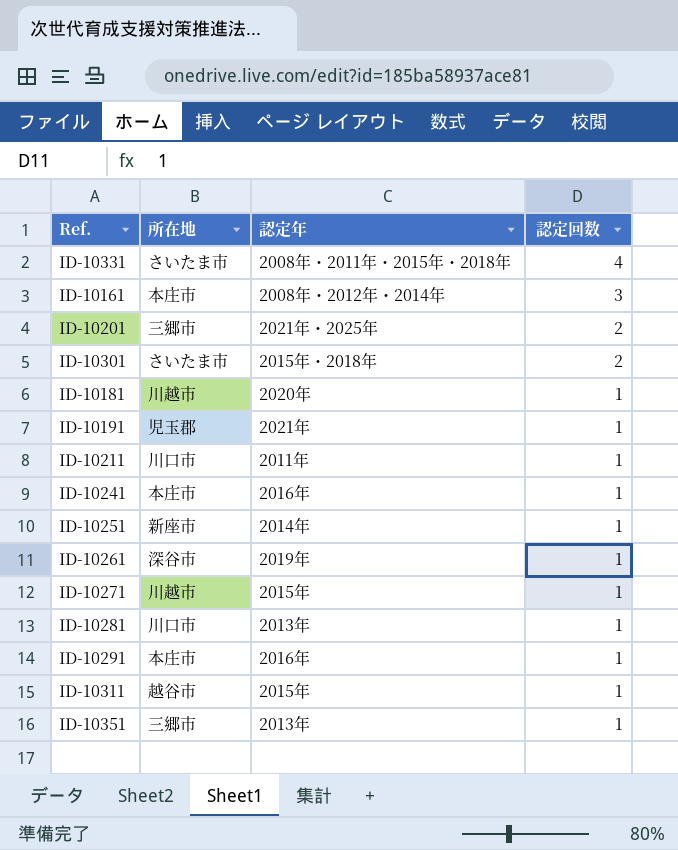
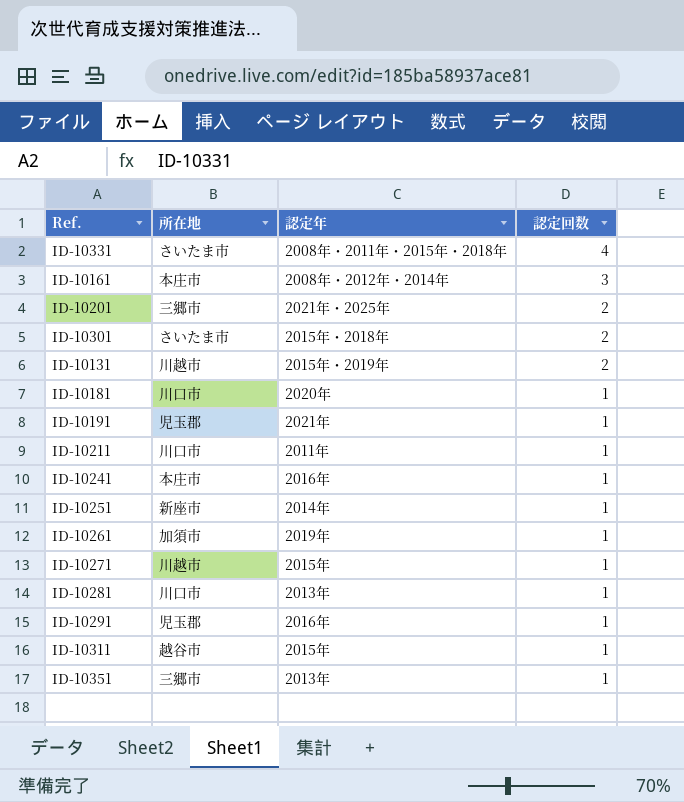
row ID-10131: none -> 川越市 | 2015年・2019年 | 2
ID-10181 | 所在地: 川越市 -> 川口市
ID-10261 | 所在地: 深谷市 -> 加須市
ID-10291 | 所在地: 本庄市 -> 児玉郡

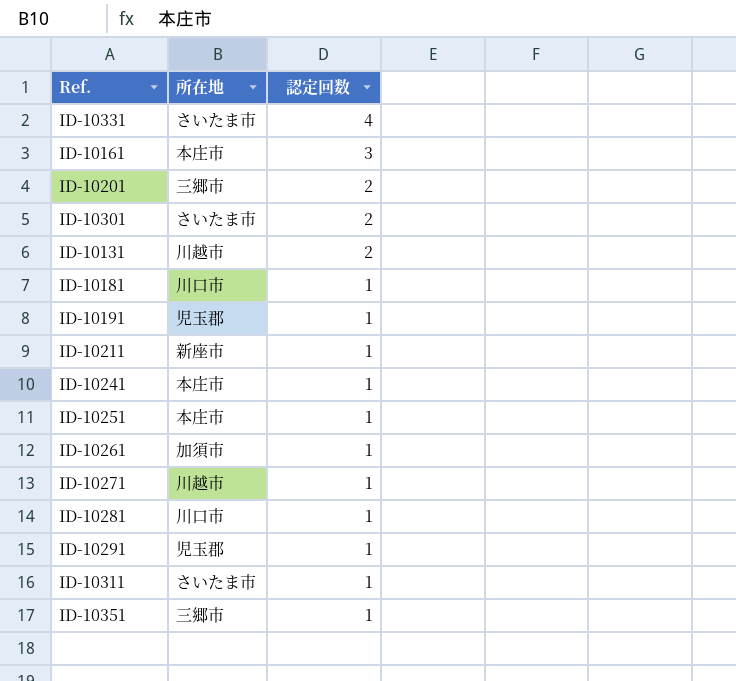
column 認定年 | position: 3 -> none
ID-10211 | 所在地: 川口市 -> 新座市
ID-10251 | 所在地: 新座市 -> 本庄市
ID-10311 | 所在地: 越谷市 -> さいたま市

